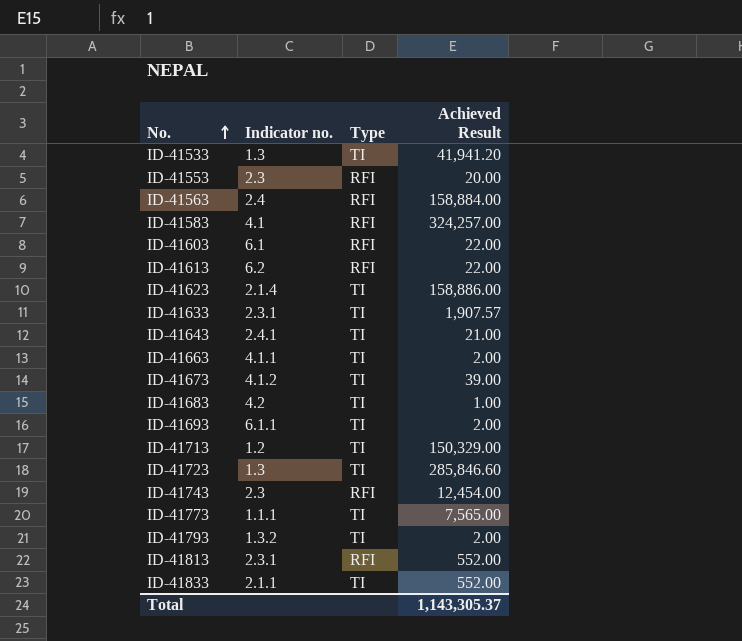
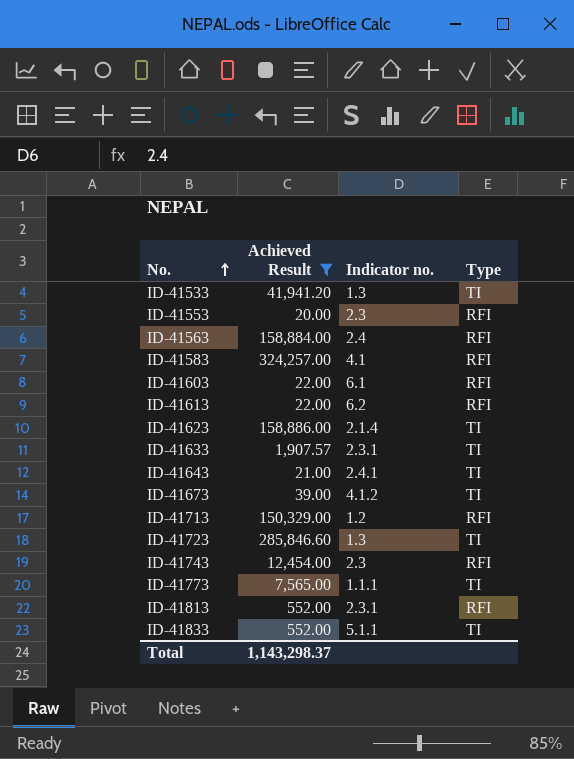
filter: none -> Achieved Result >= 20.00
column Achieved Result | position: 4 -> 2
ID-41713 | Type: TI -> RFI
ID-41833 | Indicator no.: 2.1.1 -> 5.1.1
Total | Achieved Result: 1,143,305.37 -> 1,143,298.37

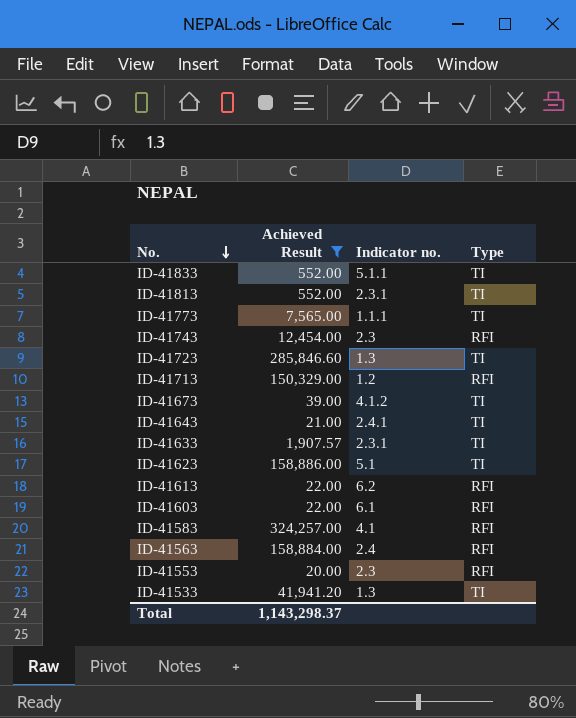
row order: No. ascending -> No. descending
ID-41813 | Type: RFI -> TI
ID-41623 | Indicator no.: 2.1.4 -> 5.1

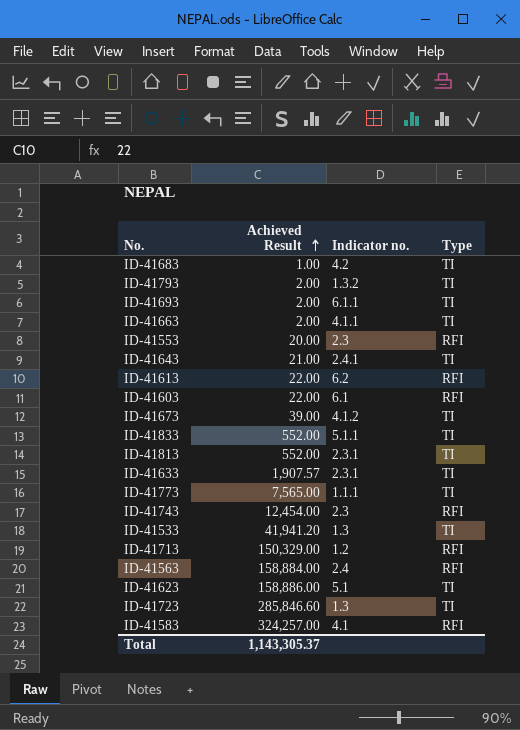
filter: Achieved Result >= 20.00 -> none
row order: No. descending -> Achieved Result ascending
Total | Achieved Result: 1,143,298.37 -> 1,143,305.37

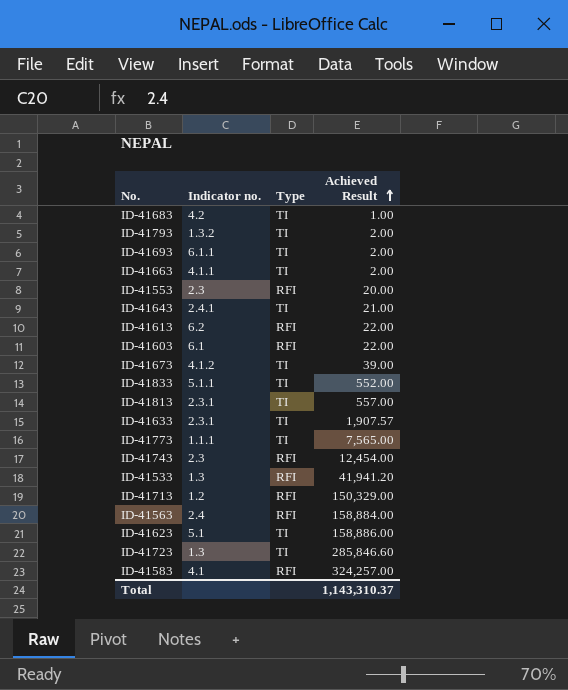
column Achieved Result | position: 2 -> 4
ID-41813 | Achieved Result: 552.00 -> 557.00
ID-41533 | Type: TI -> RFI
Total | Achieved Result: 1,143,305.37 -> 1,143,310.37

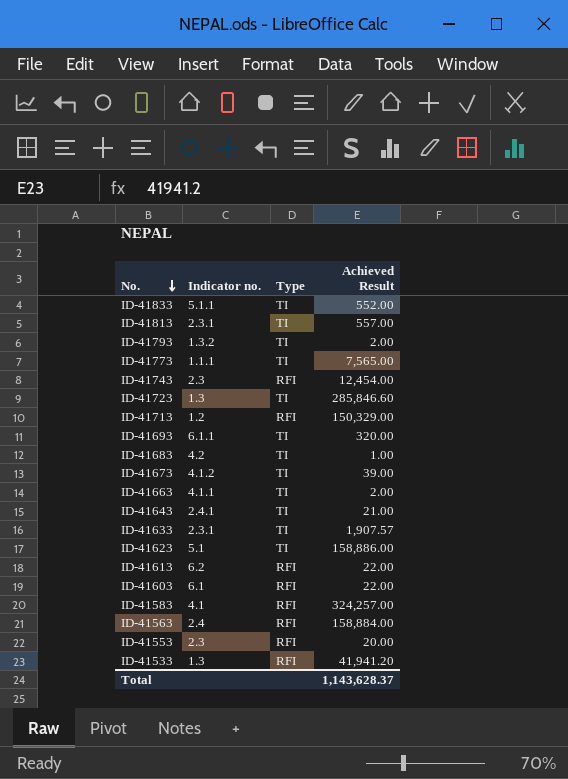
row order: Achieved Result ascending -> No. descending
ID-41693 | Achieved Result: 2.00 -> 320.00
Total | Achieved Result: 1,143,310.37 -> 1,143,628.37

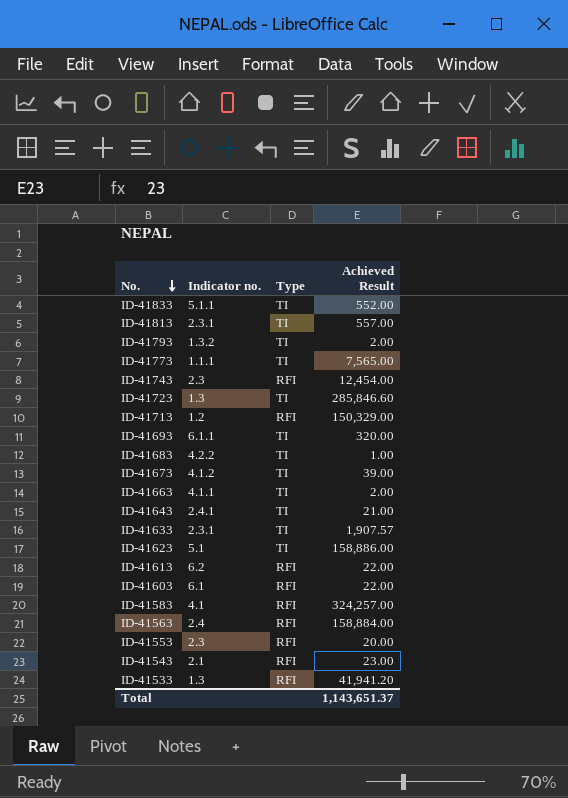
ID-41683 | Indicator no.: 4.2 -> 4.2.2
row ID-41543: none -> 2.1 | RFI | 23.00
Total | Achieved Result: 1,143,628.37 -> 1,143,651.37

